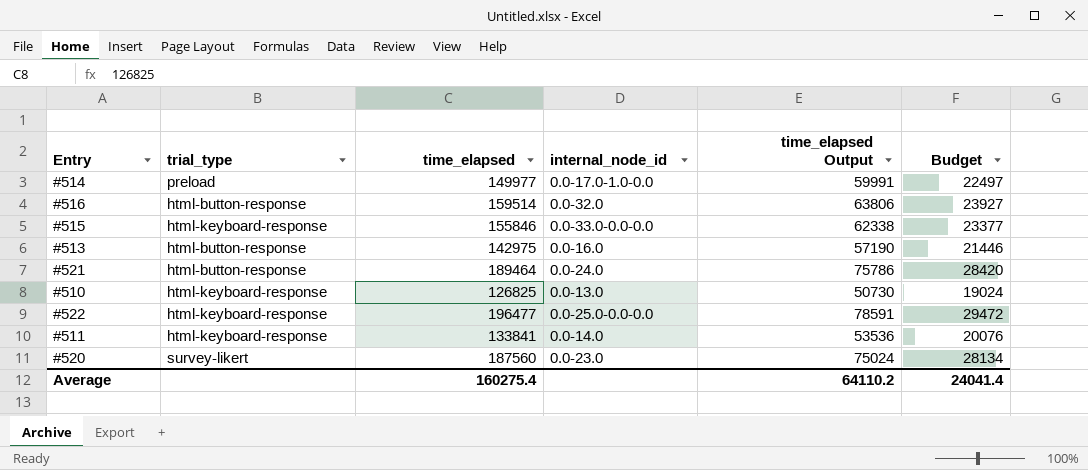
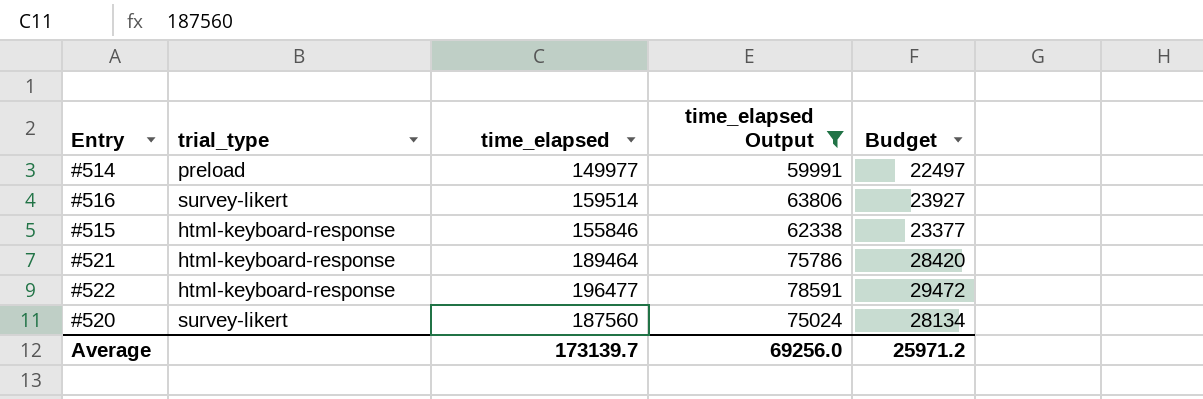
filter: none -> time_elapsed Output >= 59991
column internal_node_id | position: 4 -> none
#516 | trial_type: html-button-response -> survey-likert
#521 | trial_type: html-button-response -> html-keyboard-response
Average | time_elapsed: 160275.4 -> 173139.7
Average | time_elapsed Output: 64110.2 -> 69256.0
Average | Budget: 24041.4 -> 25971.2

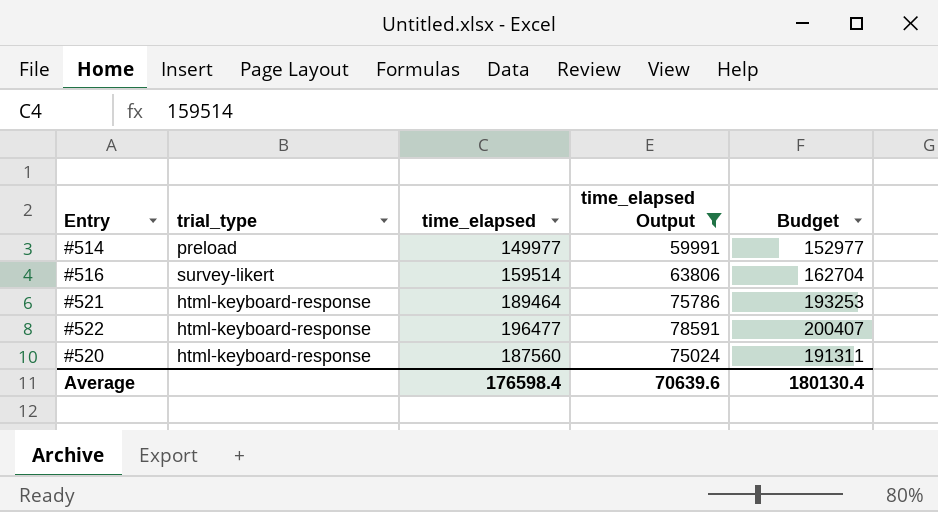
column Budget | formula: [time_elapsed] * 0.15 -> [time_elapsed] * 1.02
row #515: html-keyboard-response | 155846 | 62338 | 23377 -> none
#520 | trial_type: survey-likert -> html-keyboard-response
Average | time_elapsed: 173139.7 -> 176598.4
Average | time_elapsed Output: 69256.0 -> 70639.6
Average | Budget: 25971.2 -> 180130.4

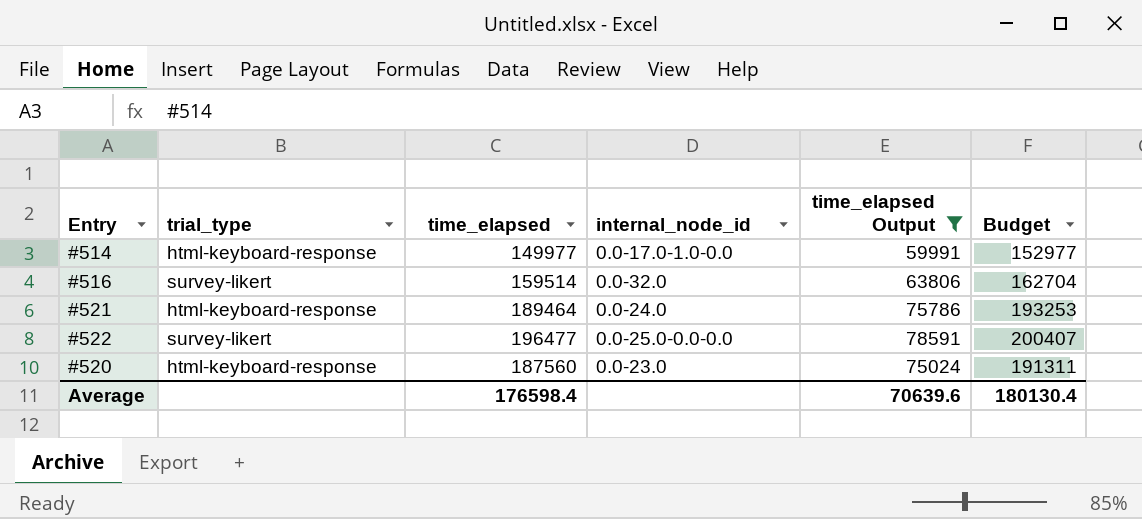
column internal_node_id | position: none -> 4
#514 | trial_type: preload -> html-keyboard-response
#522 | trial_type: html-keyboard-response -> survey-likert

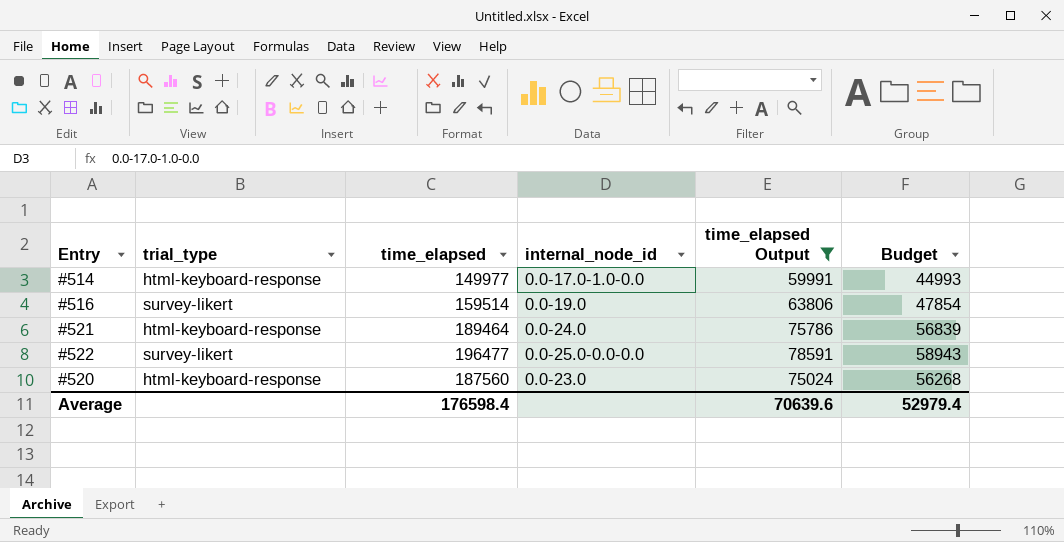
column Budget | formula: [time_elapsed] * 1.02 -> [time_elapsed] * 0.3
#516 | internal_node_id: 0.0-32.0 -> 0.0-19.0
Average | Budget: 180130.4 -> 52979.4

